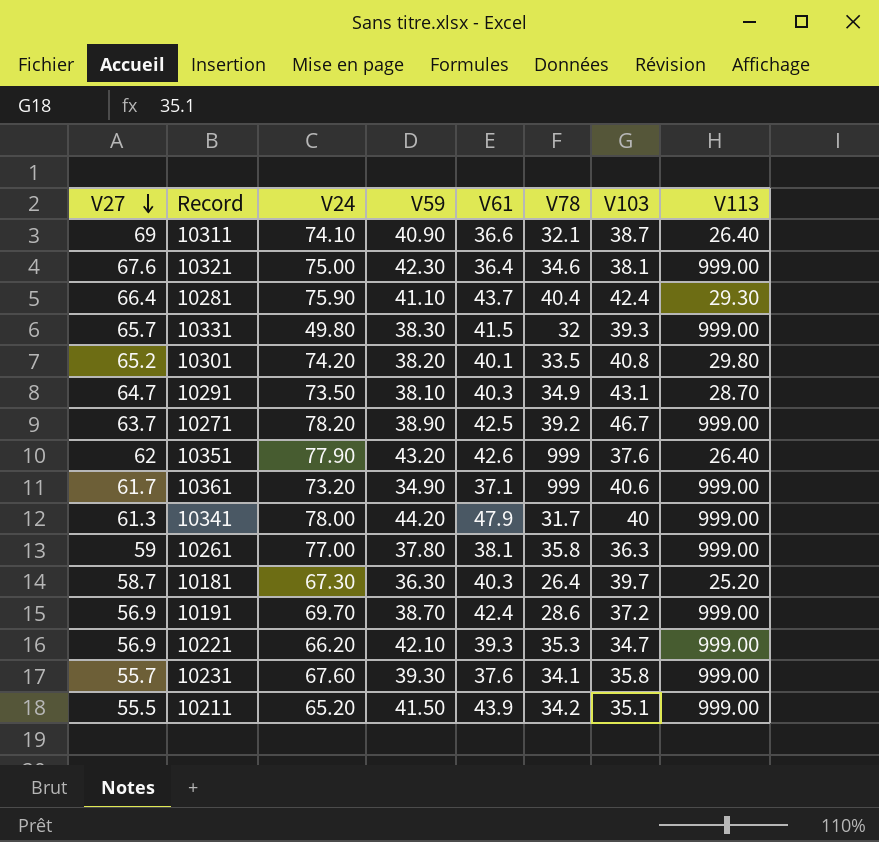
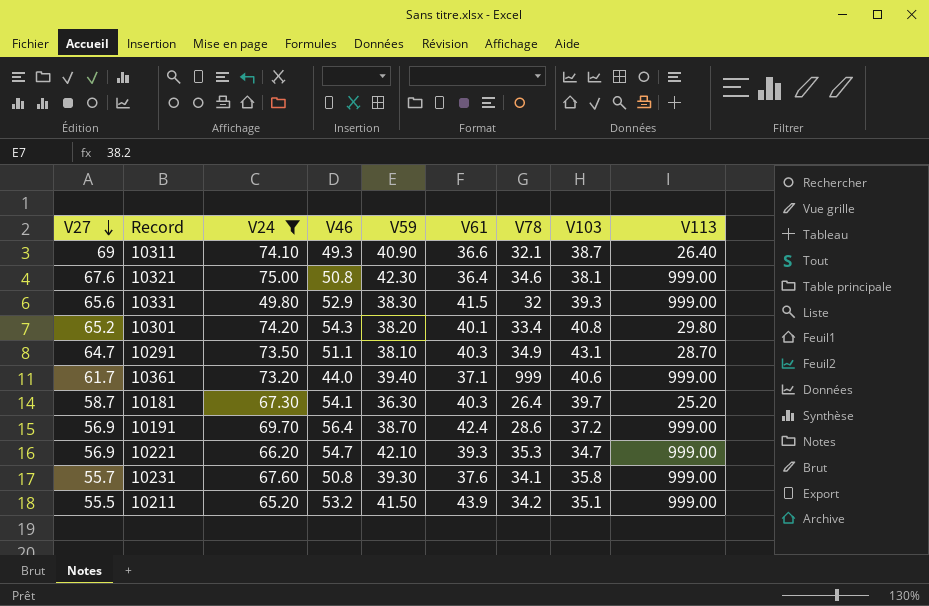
filter: none -> V24 <= 75.00
column V46 | position: none -> 4
10331 | V27: 65.7 -> 65.6
10301 | V78: 33.5 -> 33.4
10361 | V59: 34.90 -> 39.40

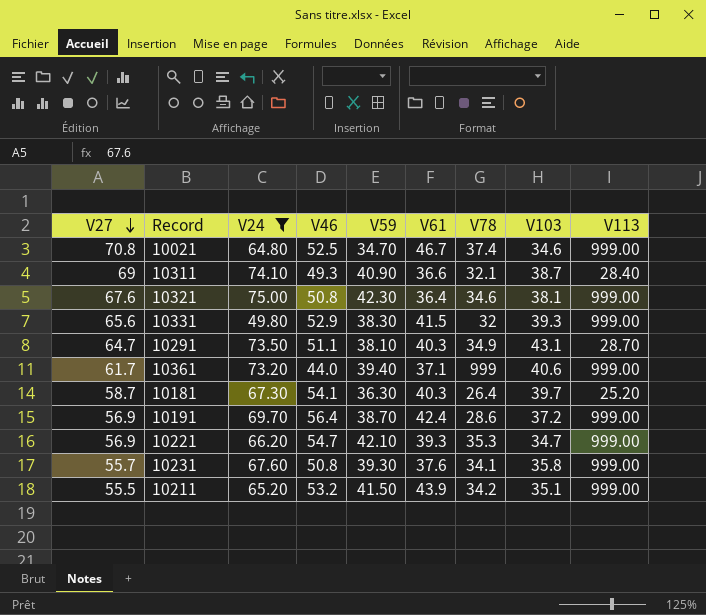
row 10301: 65.2 | 74.20 | 54.3 | 38.20 | 40.1 | 33.4 | 40.8 | 29.80 -> none
row 10021: none -> 70.8 | 64.80 | 52.5 | 34.70 | 46.7 | 37.4 | 34.6 | 999.00
10311 | V113: 26.40 -> 28.40

